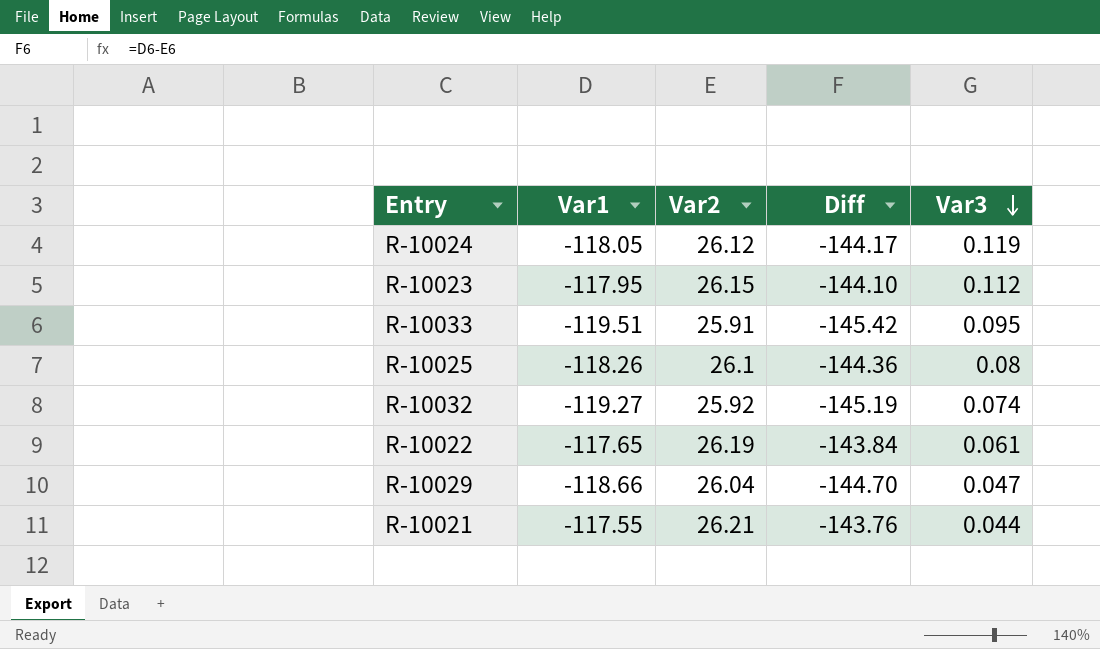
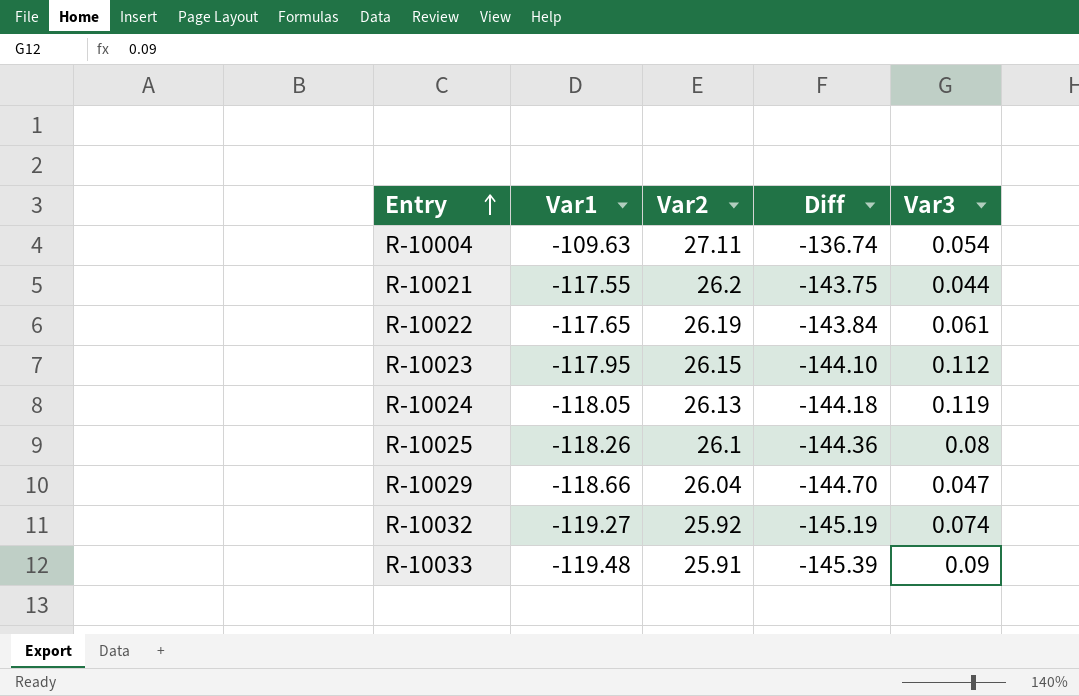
row order: Var3 descending -> Entry ascending
row R-10004: none -> -109.63 | 27.11 | -136.74 | 0.054
R-10021 | Var2: 26.21 -> 26.2
R-10021 | Diff: -143.76 -> -143.75
R-10024 | Var2: 26.12 -> 26.13
R-10024 | Diff: -144.17 -> -144.18
R-10033 | Var1: -119.51 -> -119.48
R-10033 | Diff: -145.42 -> -145.39
R-10033 | Var3: 0.095 -> 0.09

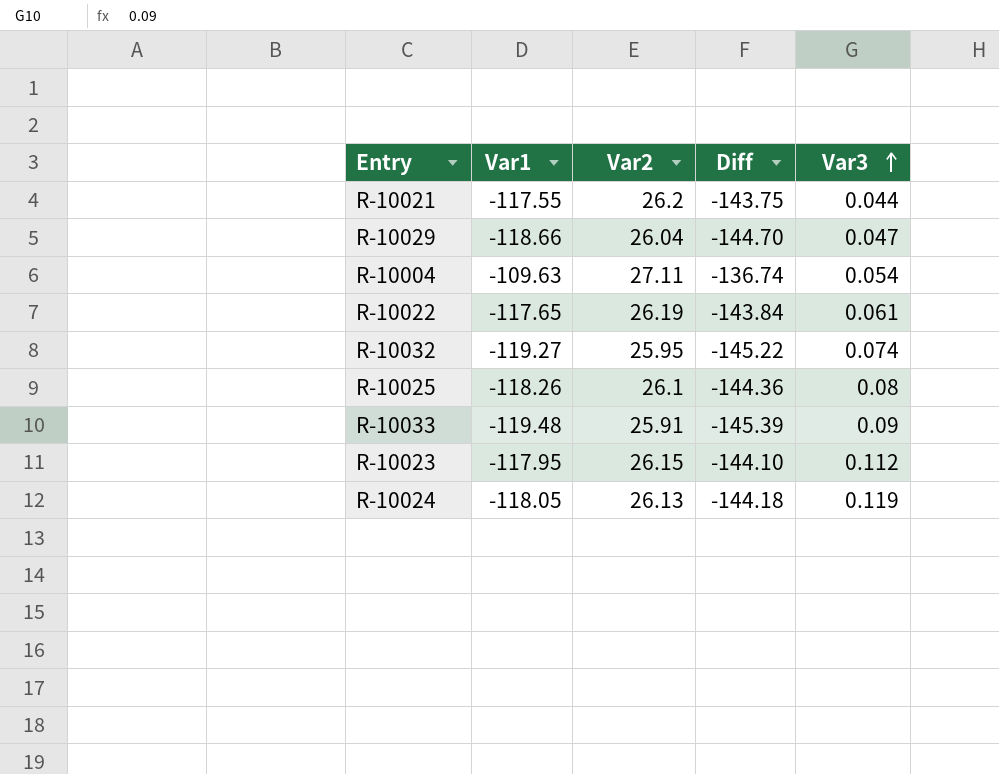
row order: Entry ascending -> Var3 ascending
R-10032 | Var2: 25.92 -> 25.95
R-10032 | Diff: -145.19 -> -145.22

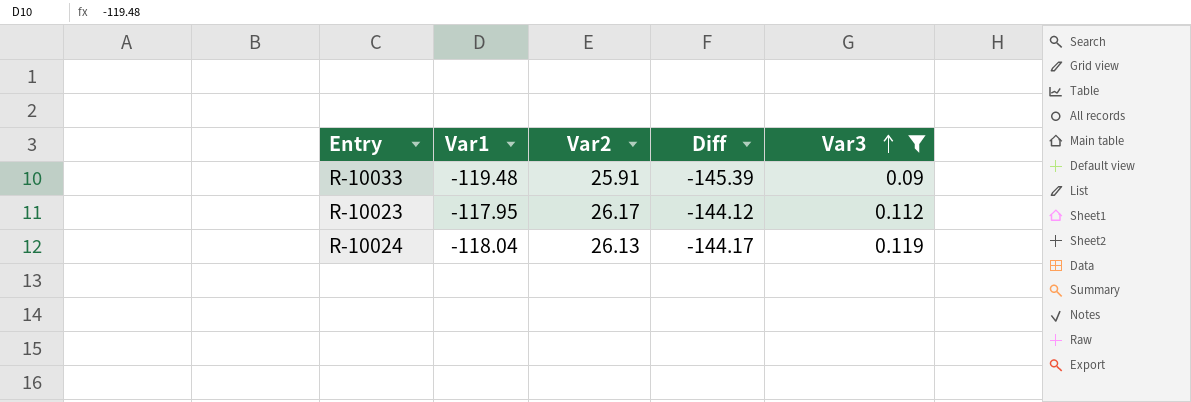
filter: none -> Var3 >= 0.09
R-10023 | Var2: 26.15 -> 26.17
R-10023 | Diff: -144.10 -> -144.12
R-10024 | Var1: -118.05 -> -118.04
R-10024 | Diff: -144.18 -> -144.17

